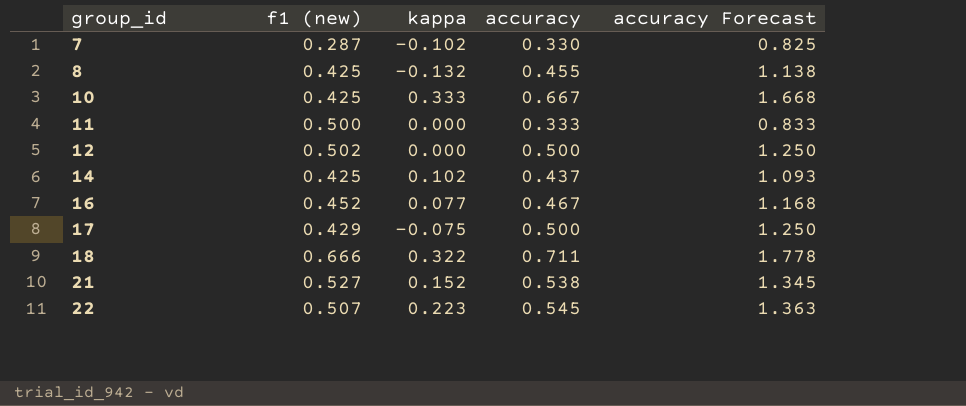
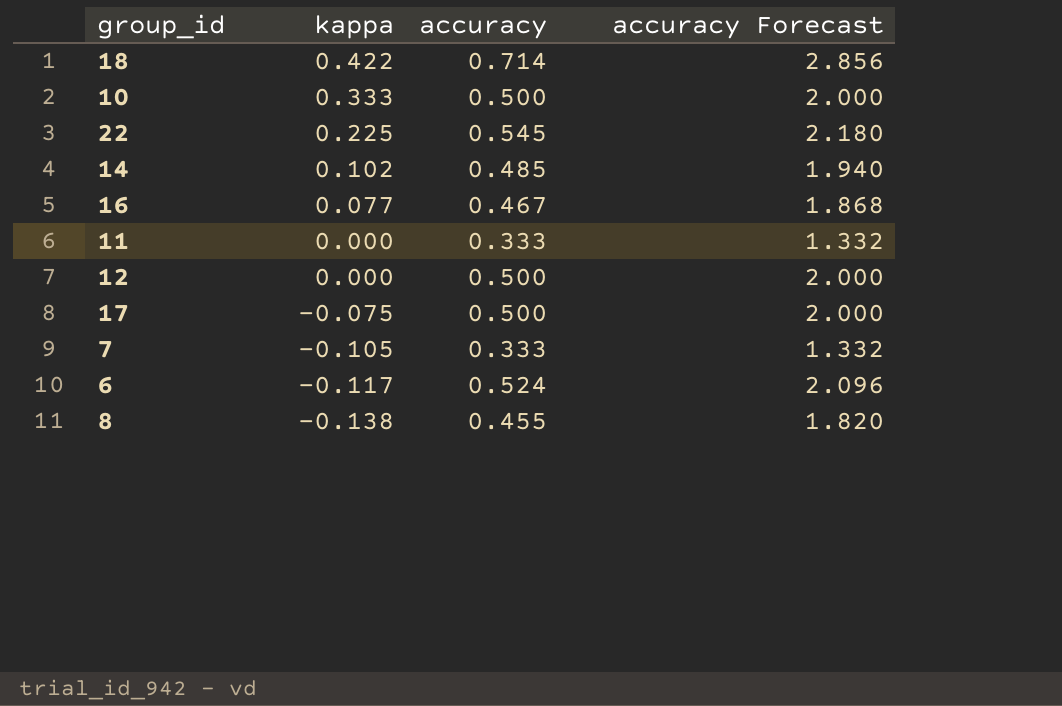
row order: group_id ascending -> kappa descending
column f1 (new) | position: 2 -> none
column accuracy Forecast | formula: [accuracy] * 2.5 -> [accuracy] * 4
row 21: 0.527 | 0.152 | 0.538 | 1.345 -> none
18 | kappa: 0.322 -> 0.422
18 | accuracy: 0.711 -> 0.714
10 | accuracy: 0.667 -> 0.500
22 | kappa: 0.223 -> 0.225
14 | accuracy: 0.437 -> 0.485
7 | kappa: -0.102 -> -0.105
7 | accuracy: 0.330 -> 0.333
row 6: none -> -0.117 | 0.524 | 2.096
8 | kappa: -0.132 -> -0.138

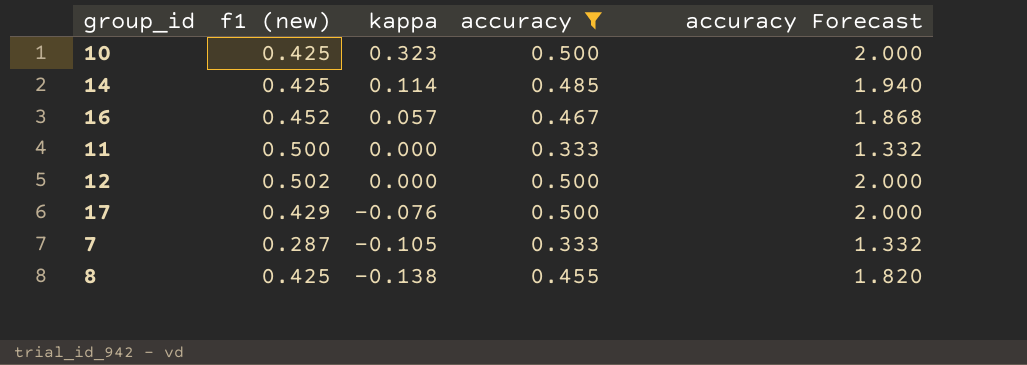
filter: none -> accuracy <= 0.500
column f1 (new) | position: none -> 2
10 | kappa: 0.333 -> 0.323
14 | kappa: 0.102 -> 0.114
16 | kappa: 0.077 -> 0.057
17 | kappa: -0.075 -> -0.076

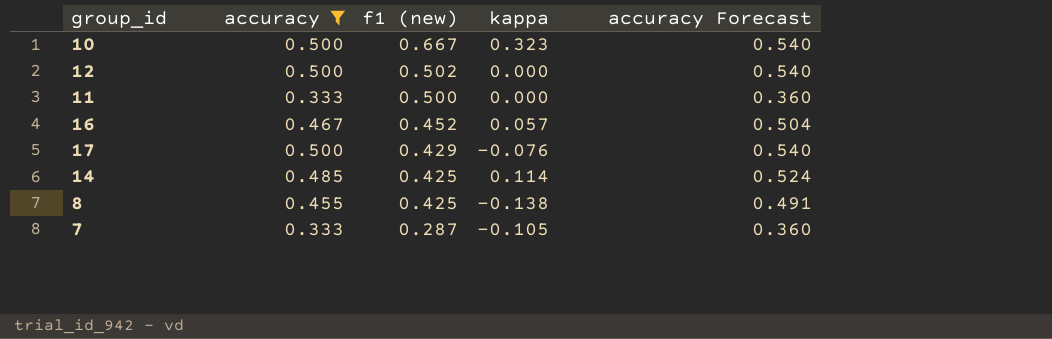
row order: kappa descending -> f1 (new) descending
column accuracy | position: 4 -> 2
column accuracy Forecast | formula: [accuracy] * 4 -> [accuracy] * 1.08
10 | f1 (new): 0.425 -> 0.667

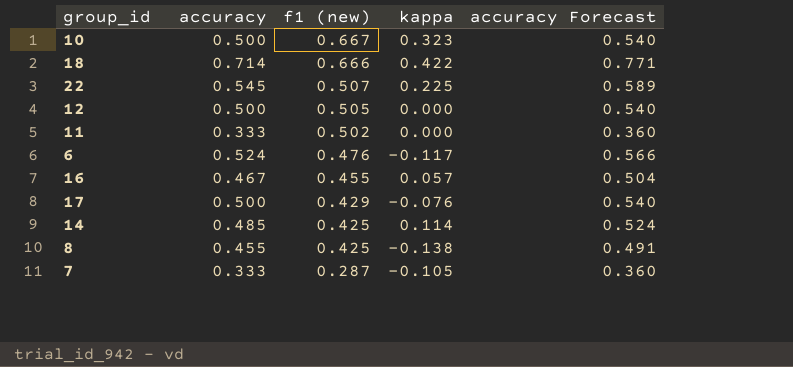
filter: accuracy <= 0.500 -> none
12 | f1 (new): 0.502 -> 0.505
11 | f1 (new): 0.500 -> 0.502
16 | f1 (new): 0.452 -> 0.455

